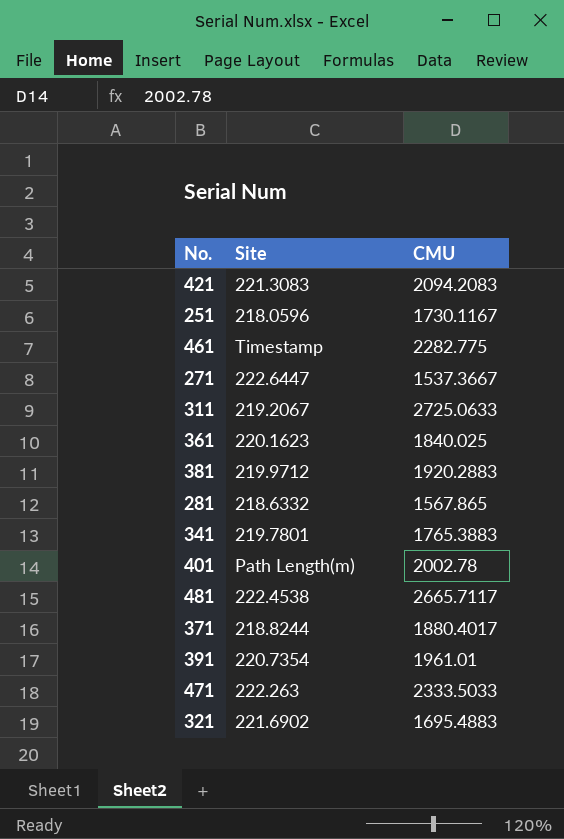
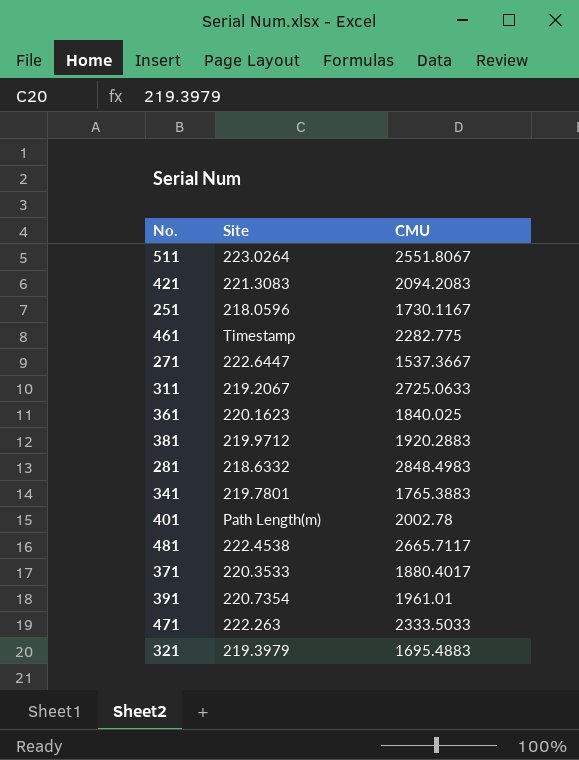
row 511: none -> 223.0264 | 2551.8067
281 | CMU: 1567.865 -> 2848.4983
371 | Site: 218.8244 -> 220.3533
321 | Site: 221.6902 -> 219.3979

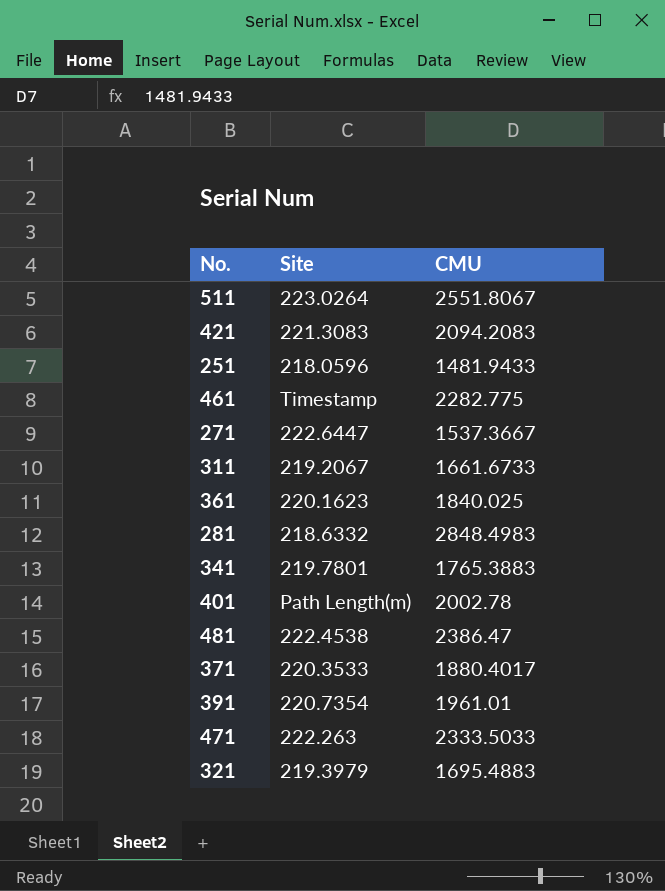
row 381: 219.9712 | 1920.2883 -> none
251 | CMU: 1730.1167 -> 1481.9433
311 | CMU: 2725.0633 -> 1661.6733
481 | CMU: 2665.7117 -> 2386.47

